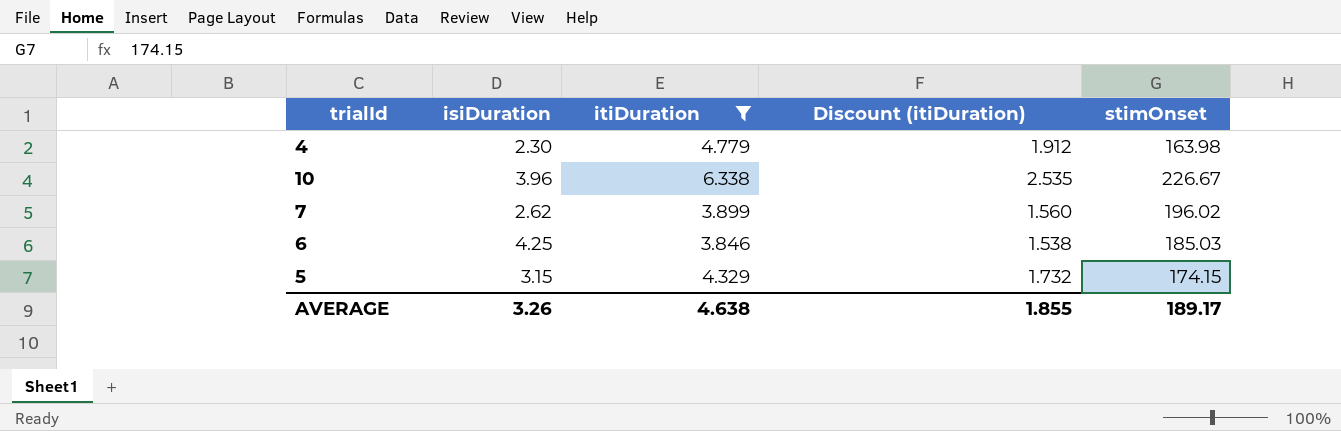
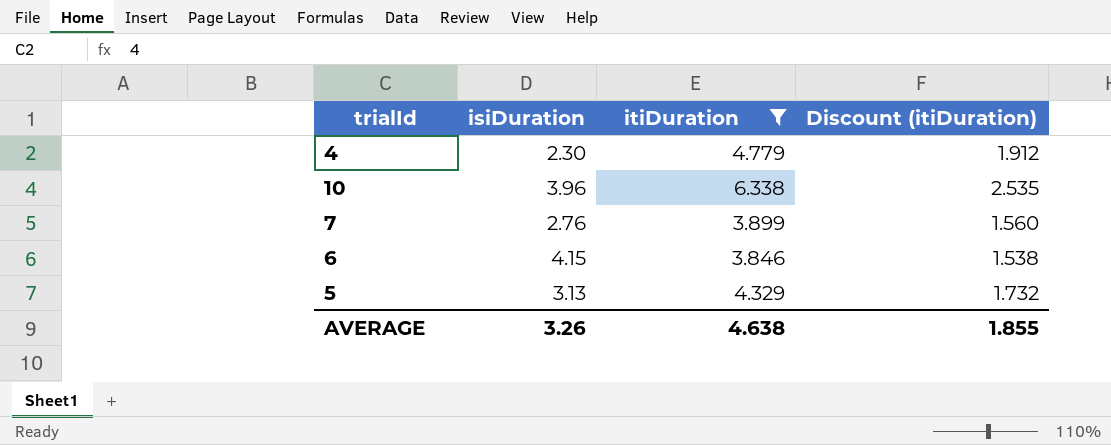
column stimOnset | position: 5 -> none
7 | isiDuration: 2.62 -> 2.76
6 | isiDuration: 4.25 -> 4.15
5 | isiDuration: 3.15 -> 3.13

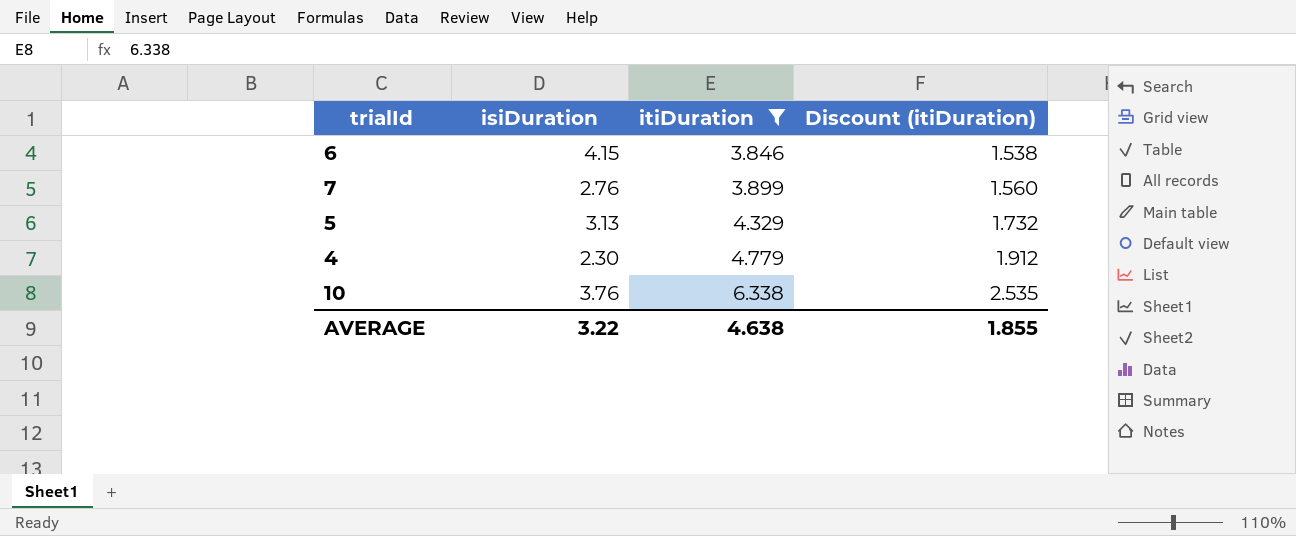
row order: none -> itiDuration ascending
10 | isiDuration: 3.96 -> 3.76
AVERAGE | isiDuration: 3.26 -> 3.22

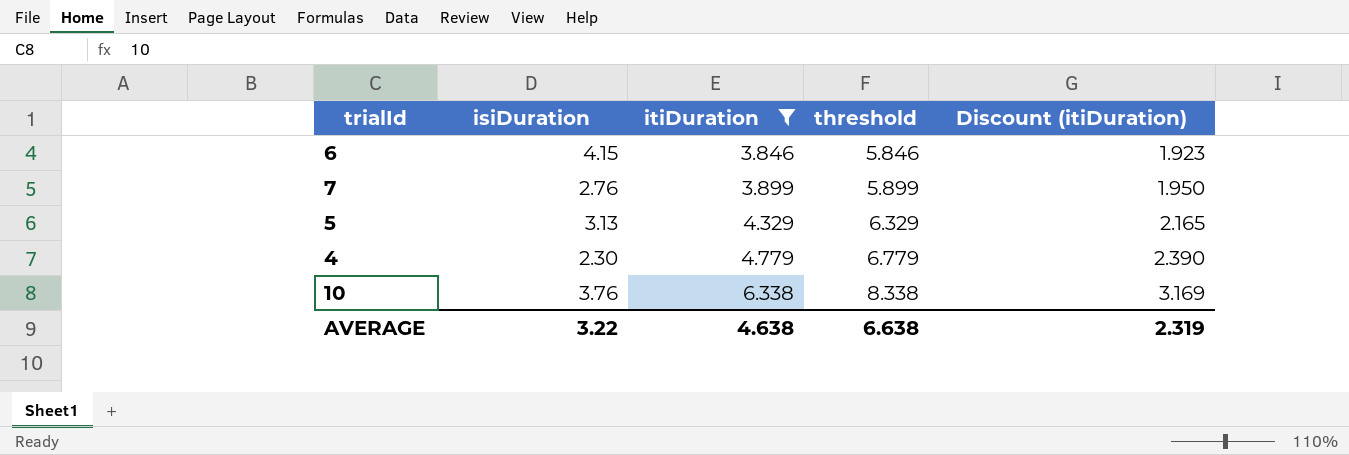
column threshold | formula: none -> [itiDuration] + 2
column Discount (itiDuration) | formula: [itiDuration] * 0.4 -> [itiDuration] * 0.5
AVERAGE | Discount (itiDuration): 1.855 -> 2.319

